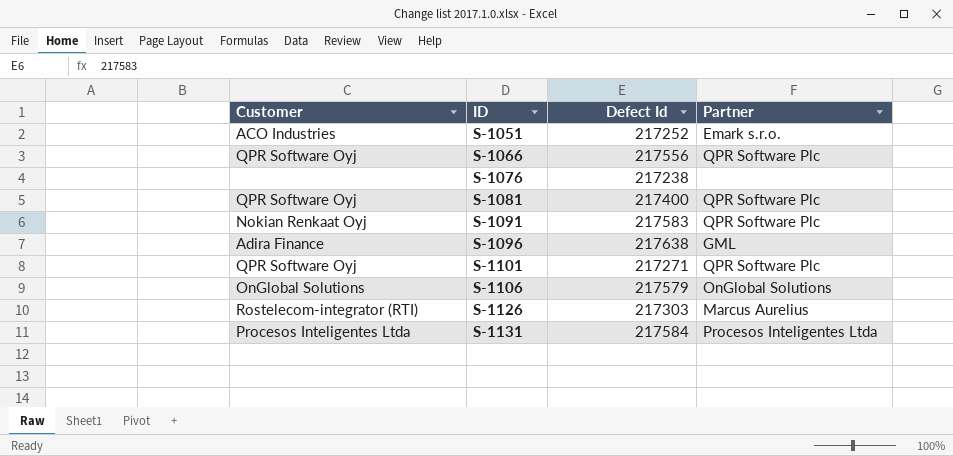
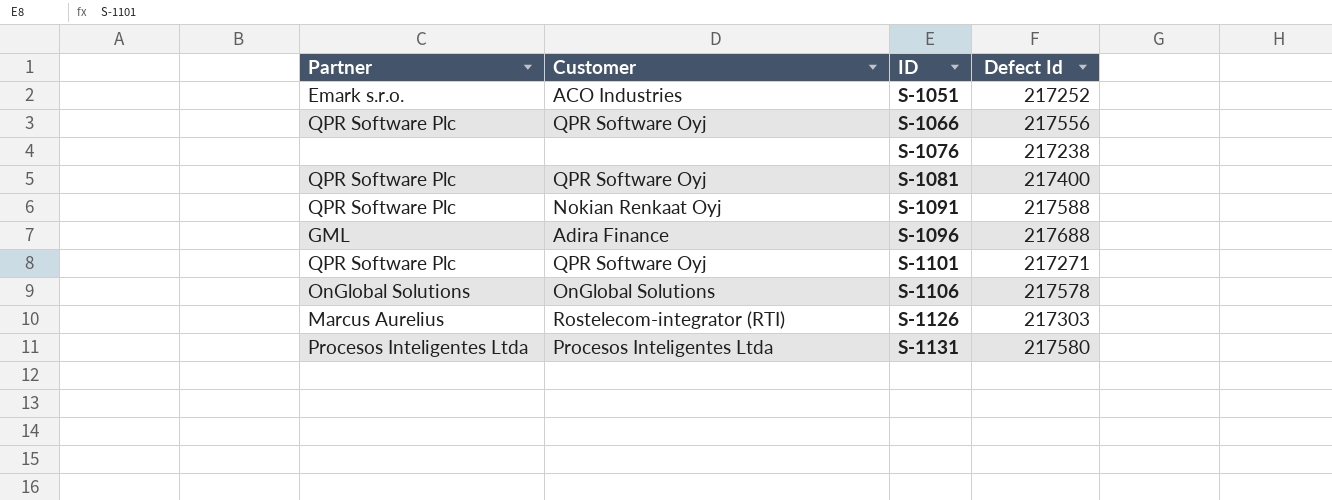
column Partner | position: 4 -> 1
S-1091 | Defect Id: 217583 -> 217588
S-1096 | Defect Id: 217638 -> 217688
S-1106 | Defect Id: 217579 -> 217578
S-1131 | Defect Id: 217584 -> 217580

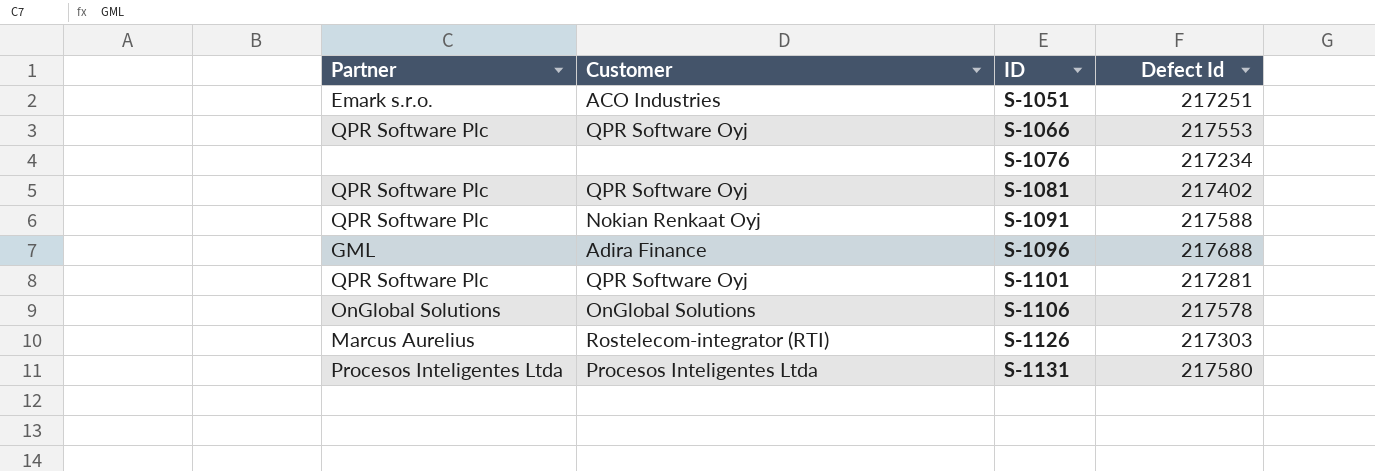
S-1051 | Defect Id: 217252 -> 217251
S-1066 | Defect Id: 217556 -> 217553
S-1076 | Defect Id: 217238 -> 217234
S-1081 | Defect Id: 217400 -> 217402
S-1101 | Defect Id: 217271 -> 217281

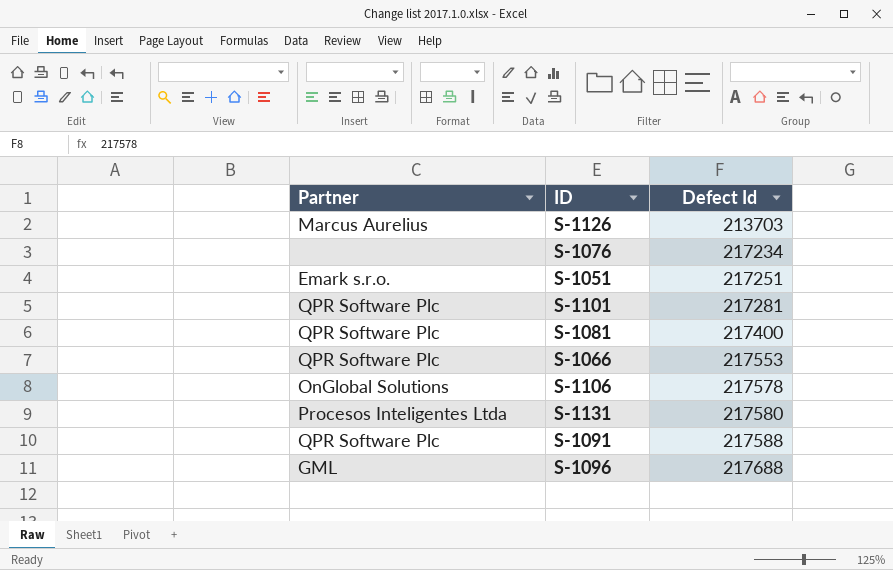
row order: ID ascending -> Defect Id ascending
column Customer | position: 2 -> none
S-1126 | Defect Id: 217303 -> 213703
S-1081 | Defect Id: 217402 -> 217400

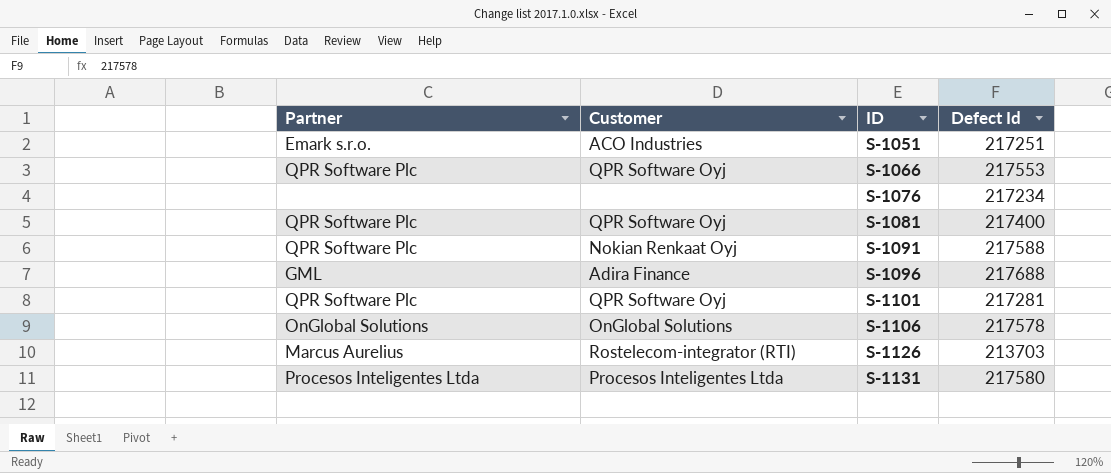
row order: Defect Id ascending -> ID ascending
column Customer | position: none -> 2

